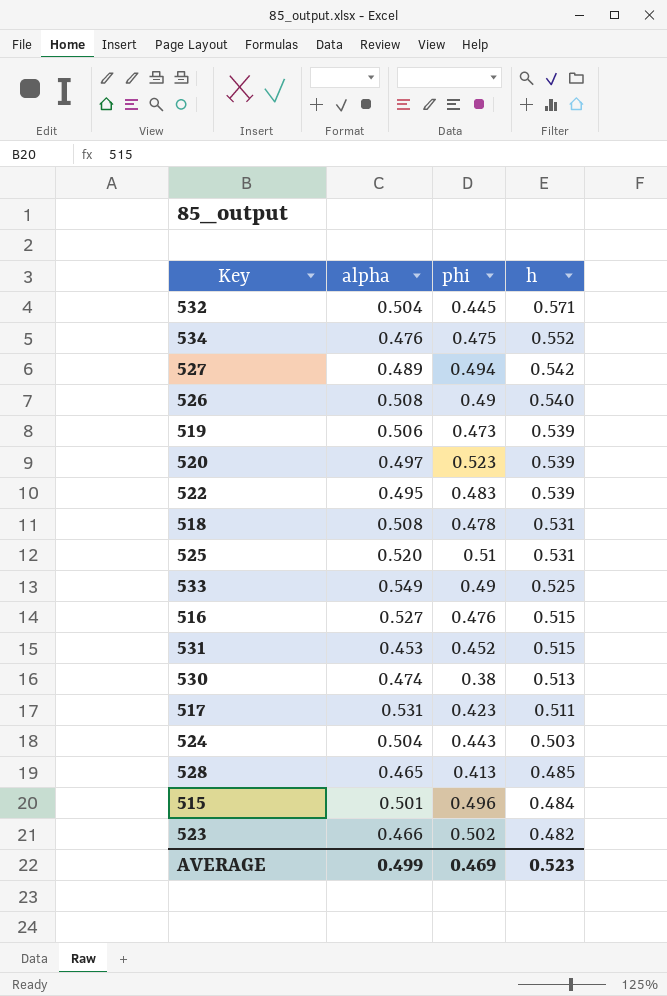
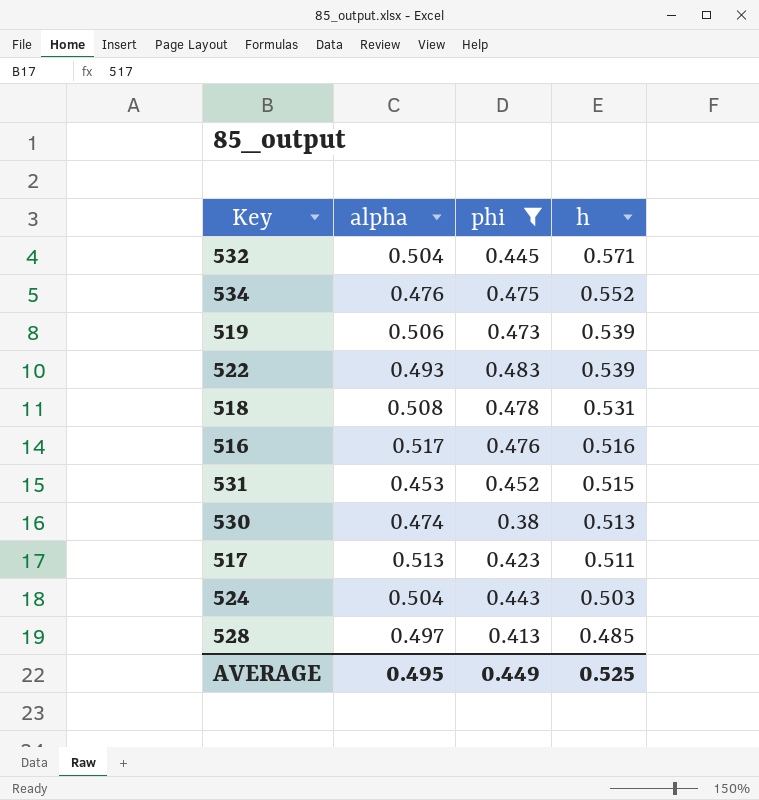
filter: none -> phi <= 0.483
522 | alpha: 0.495 -> 0.493
516 | alpha: 0.527 -> 0.517
516 | h: 0.515 -> 0.516
517 | alpha: 0.531 -> 0.513
528 | alpha: 0.465 -> 0.497
AVERAGE | alpha: 0.499 -> 0.495
AVERAGE | phi: 0.469 -> 0.449
AVERAGE | h: 0.523 -> 0.525

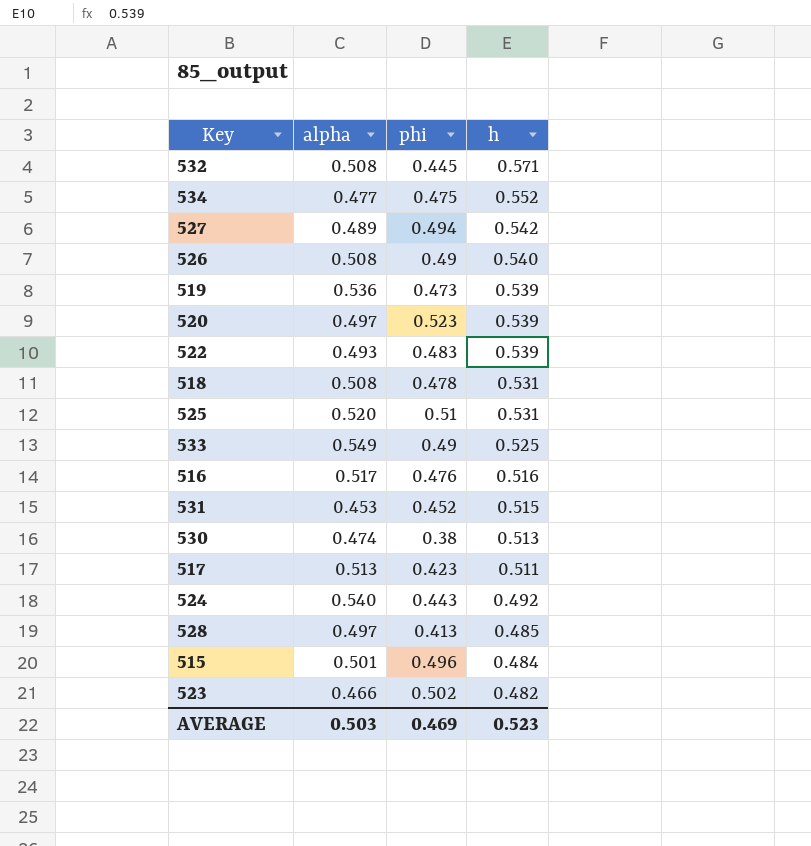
filter: phi <= 0.483 -> none
532 | alpha: 0.504 -> 0.508
534 | alpha: 0.476 -> 0.477
519 | alpha: 0.506 -> 0.536
524 | alpha: 0.504 -> 0.540
524 | h: 0.503 -> 0.492
AVERAGE | alpha: 0.495 -> 0.503
AVERAGE | phi: 0.449 -> 0.469
AVERAGE | h: 0.525 -> 0.523

